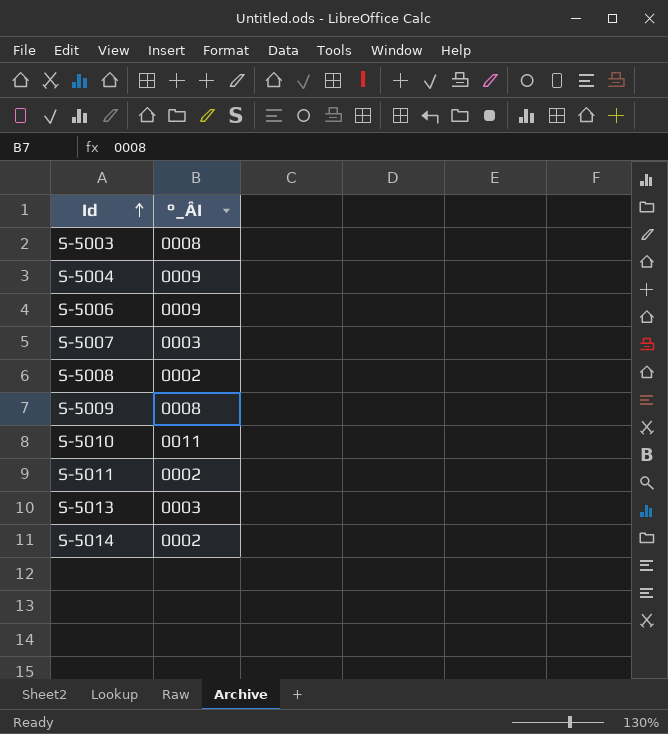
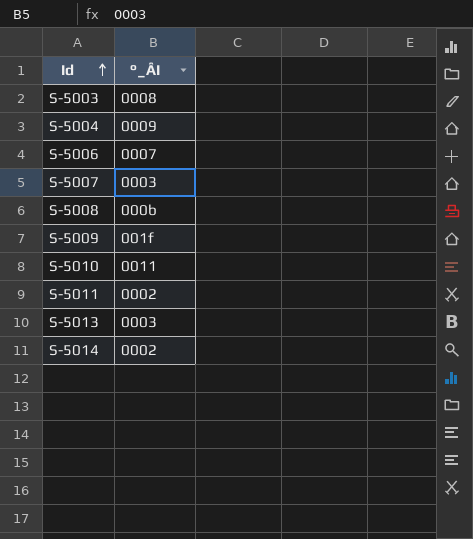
S-5006 | °_ÂI: 0009 -> 0007
S-5008 | °_ÂI: 0002 -> 000b
S-5009 | °_ÂI: 0008 -> 001f

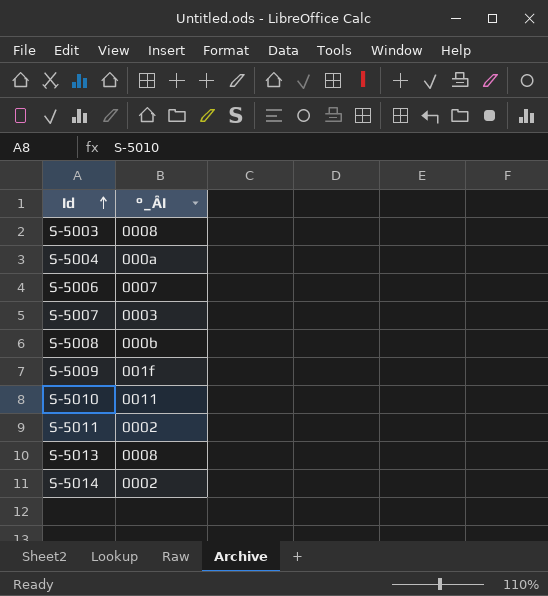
S-5004 | °_ÂI: 0009 -> 000a
S-5013 | °_ÂI: 0003 -> 0008

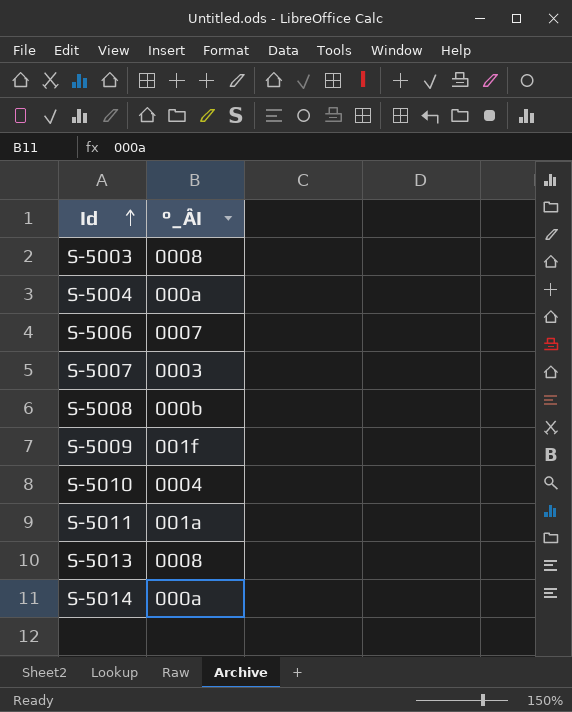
S-5010 | °_ÂI: 0011 -> 0004
S-5011 | °_ÂI: 0002 -> 001a
S-5014 | °_ÂI: 0002 -> 000a

